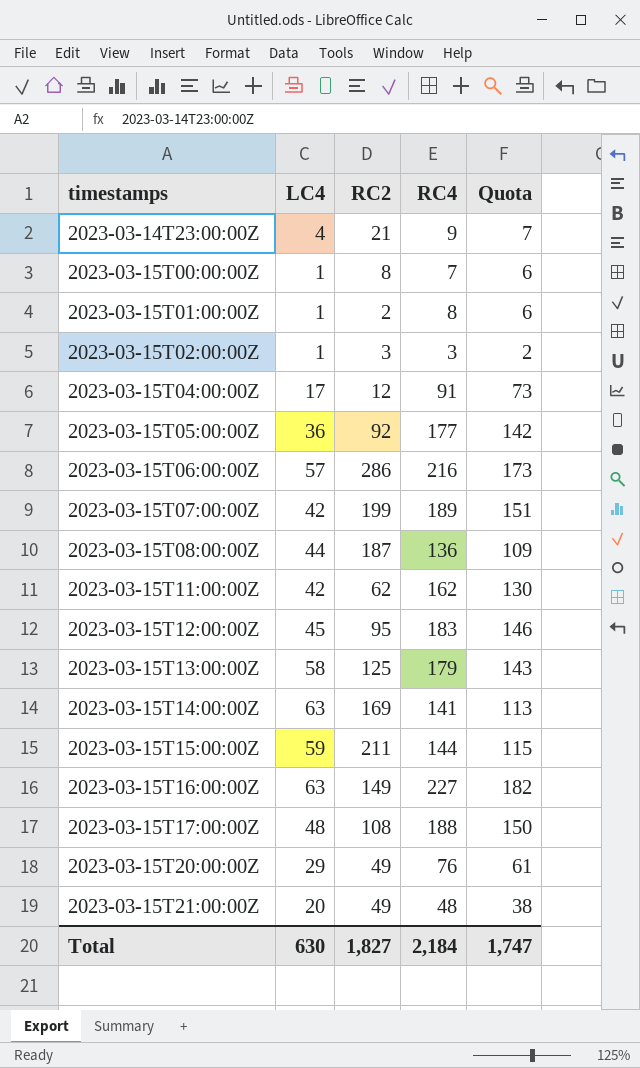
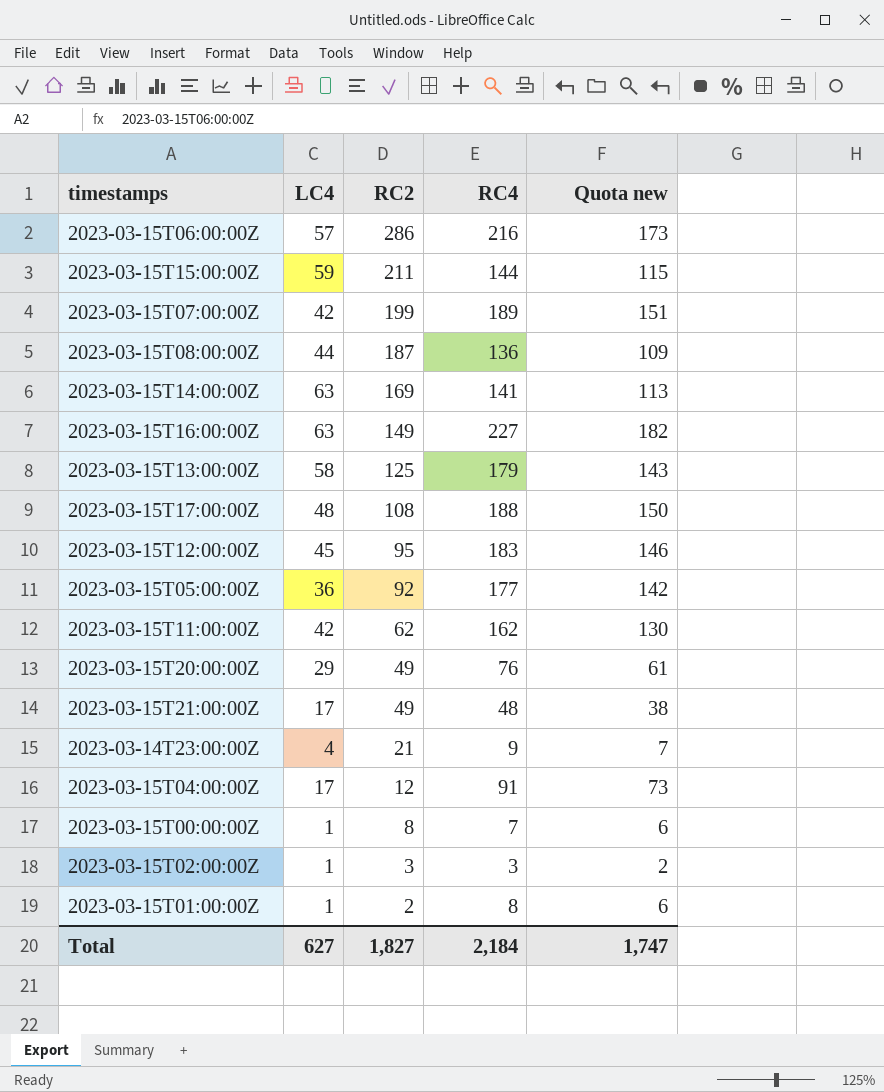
row order: timestamps ascending -> RC2 descending
column name: Quota -> Quota new
2023-03-15T21:00:00Z | LC4: 20 -> 17
Total | LC4: 630 -> 627

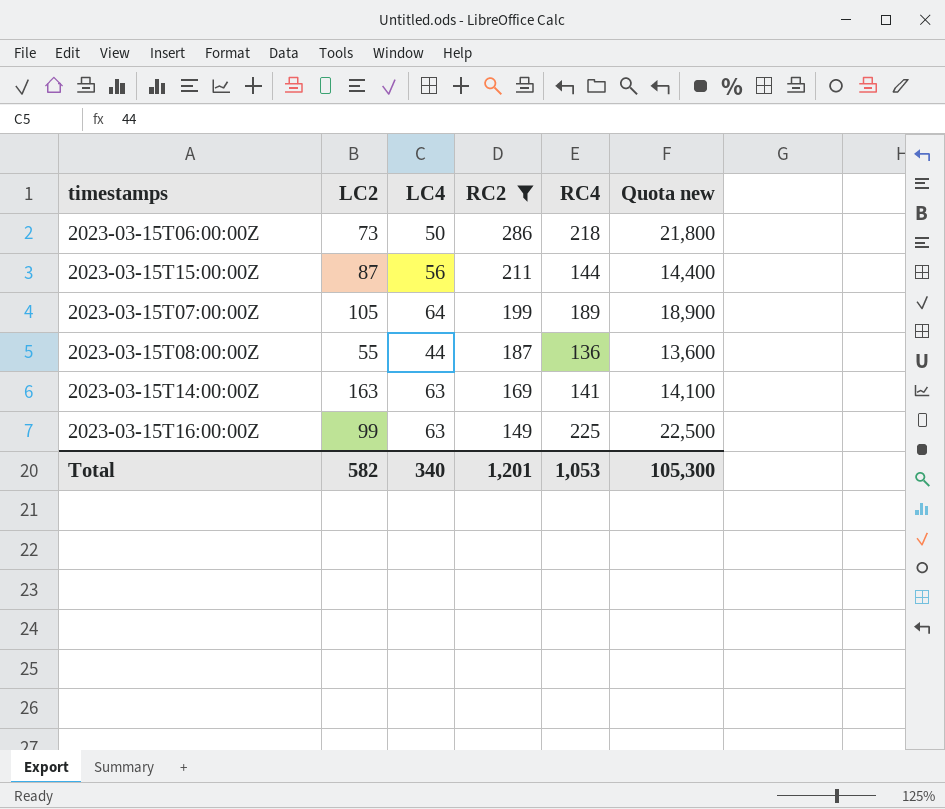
filter: none -> RC2 >= 149
column LC2 | position: none -> 2
column Quota new | formula: [RC4] * 0.8 -> [RC4] * 100
2023-03-15T06:00:00Z | LC4: 57 -> 50
2023-03-15T06:00:00Z | RC4: 216 -> 218
2023-03-15T15:00:00Z | LC4: 59 -> 56
2023-03-15T07:00:00Z | LC4: 42 -> 64
2023-03-15T16:00:00Z | RC4: 227 -> 225
Total | LC4: 627 -> 340
Total | RC2: 1,827 -> 1,201
Total | RC4: 2,184 -> 1,053
Total | Quota new: 1,747 -> 105,300

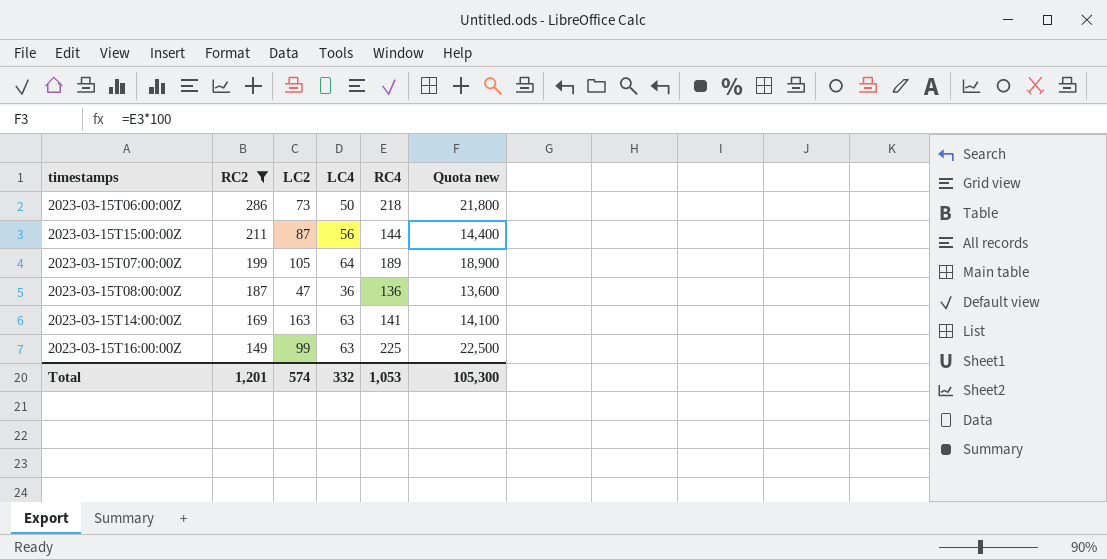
column RC2 | position: 4 -> 2
2023-03-15T08:00:00Z | LC2: 55 -> 47
2023-03-15T08:00:00Z | LC4: 44 -> 36
Total | LC2: 582 -> 574
Total | LC4: 340 -> 332

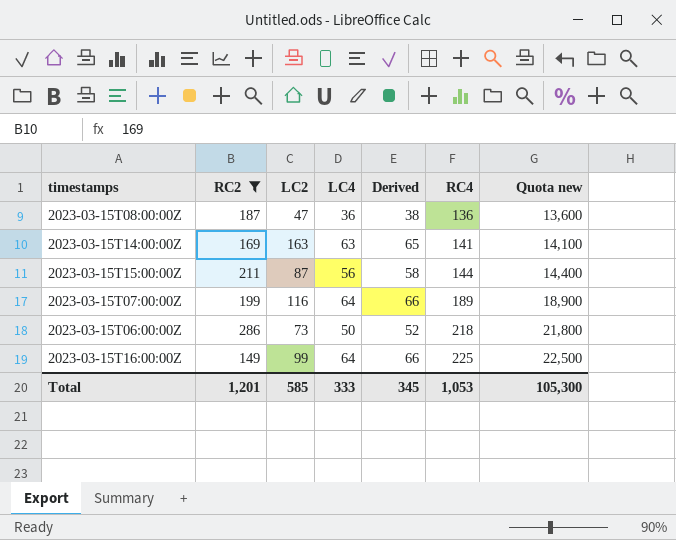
row order: RC2 descending -> RC4 ascending
column Derived | formula: none -> [LC4] + 2
2023-03-15T07:00:00Z | LC2: 105 -> 116
2023-03-15T16:00:00Z | LC4: 63 -> 64
Total | LC2: 574 -> 585
Total | LC4: 332 -> 333

